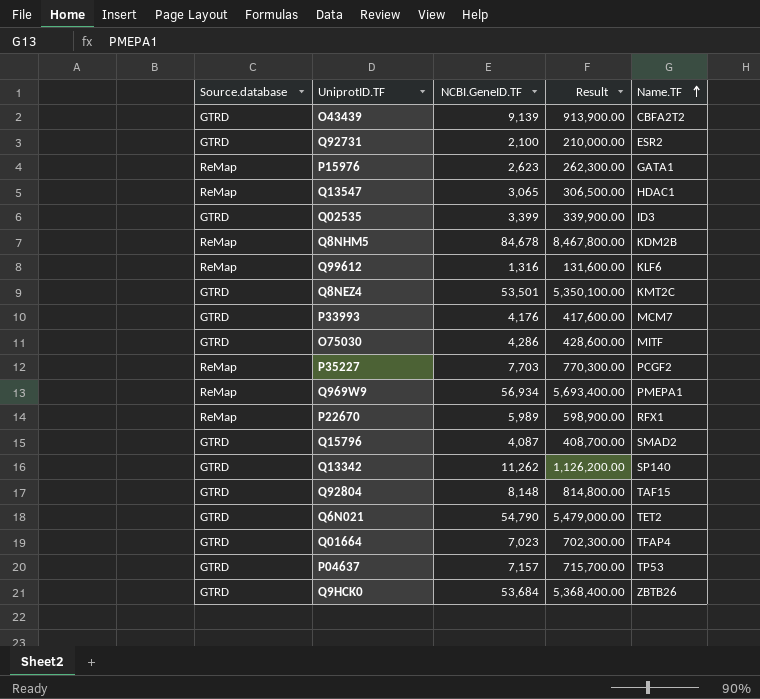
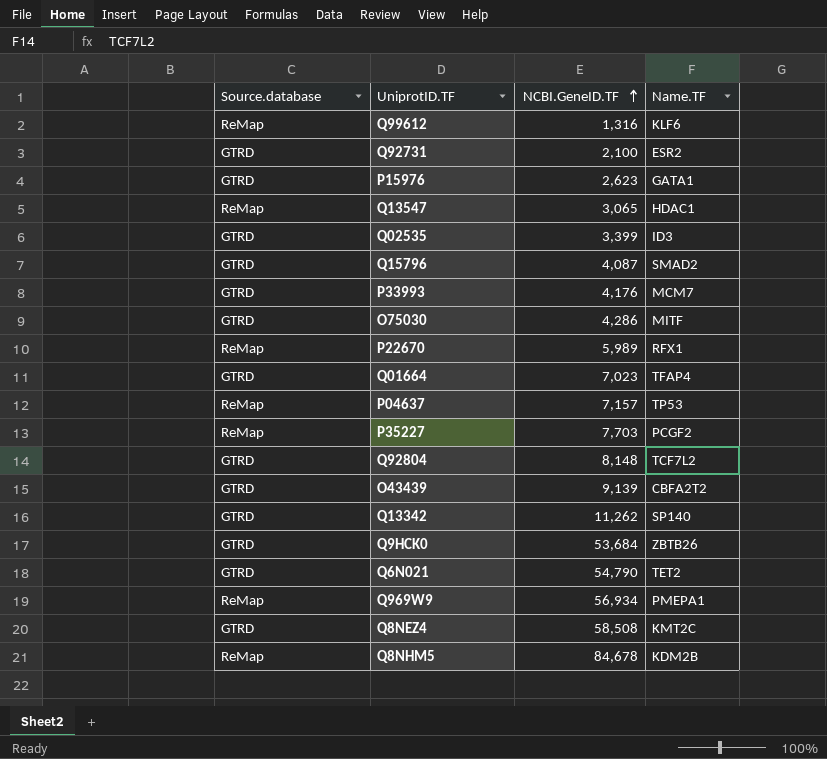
row order: Name.TF ascending -> NCBI.GeneID.TF ascending
column Result | formula: [NCBI.GeneID.TF] * 100 -> none
P15976 | Source.database: ReMap -> GTRD
P04637 | Source.database: GTRD -> ReMap
Q92804 | Name.TF: TAF15 -> TCF7L2
Q8NEZ4 | NCBI.GeneID.TF: 53,501 -> 58,508

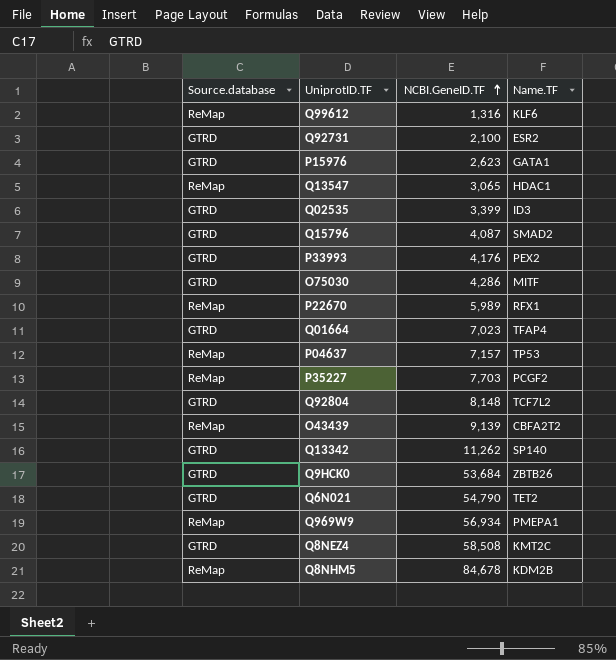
P33993 | Name.TF: MCM7 -> PEX2
O43439 | Source.database: GTRD -> ReMap

